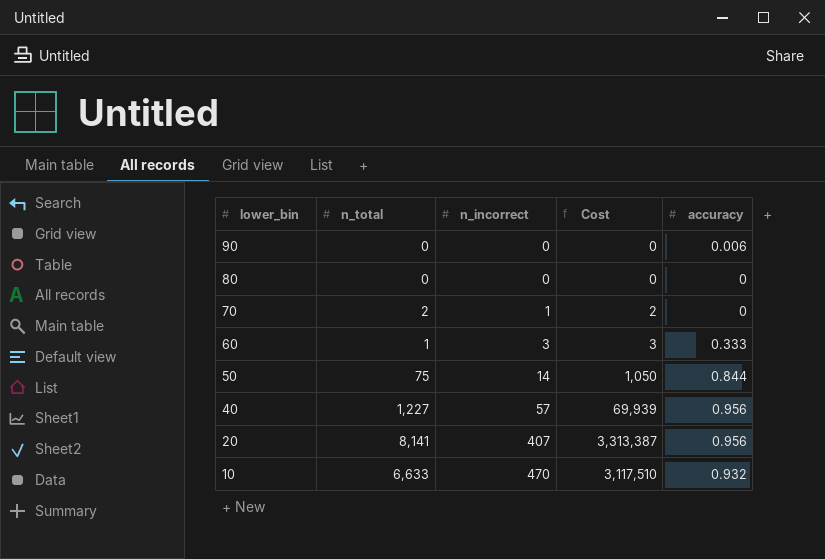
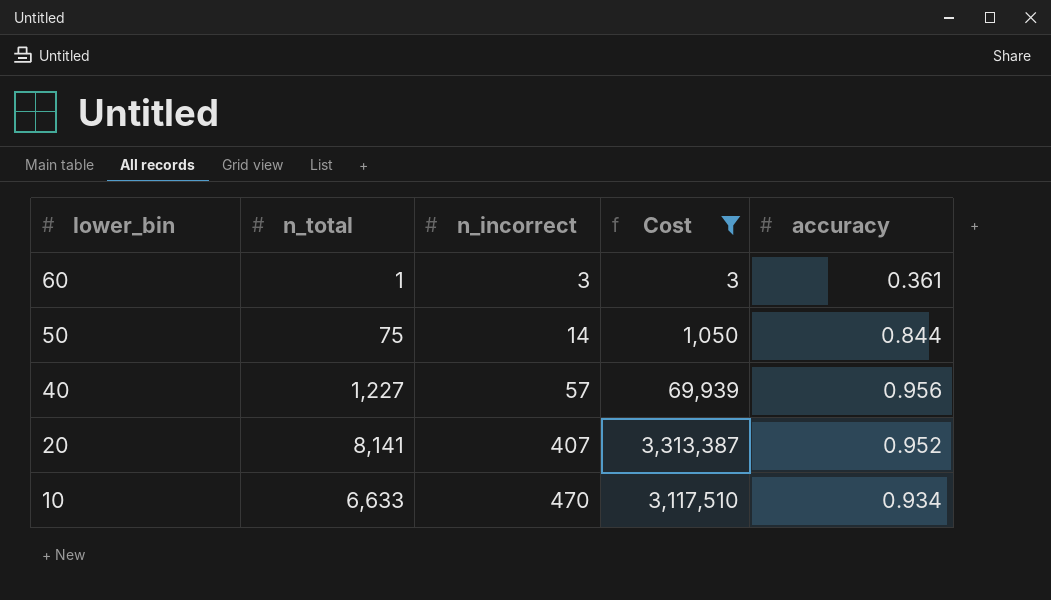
filter: none -> Cost >= 3
60 | accuracy: 0.333 -> 0.361
20 | accuracy: 0.956 -> 0.952
10 | accuracy: 0.932 -> 0.934

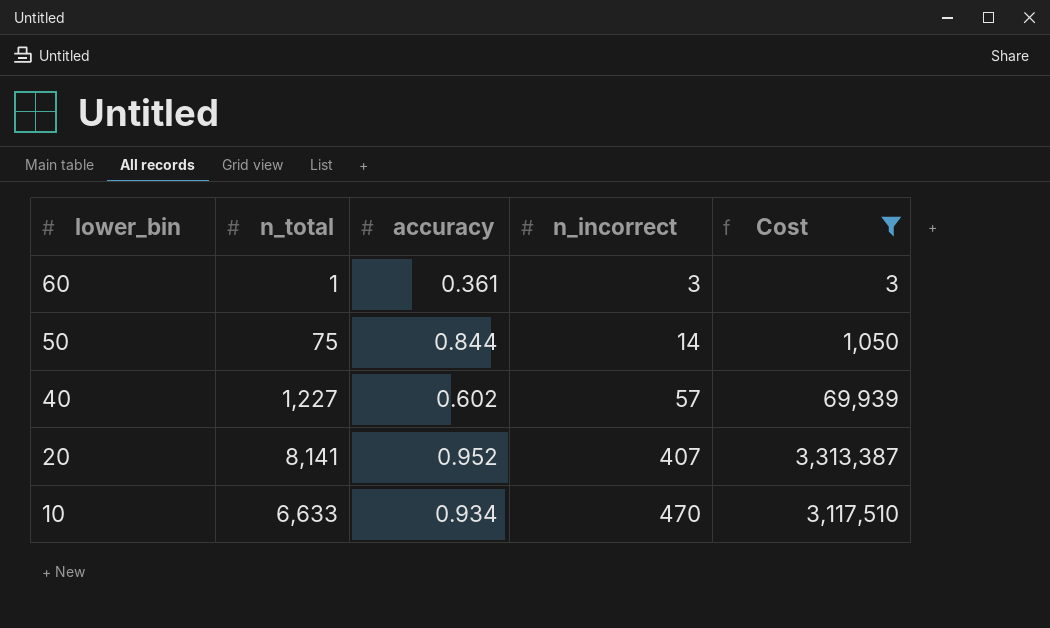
column accuracy | position: 5 -> 3
40 | accuracy: 0.956 -> 0.602

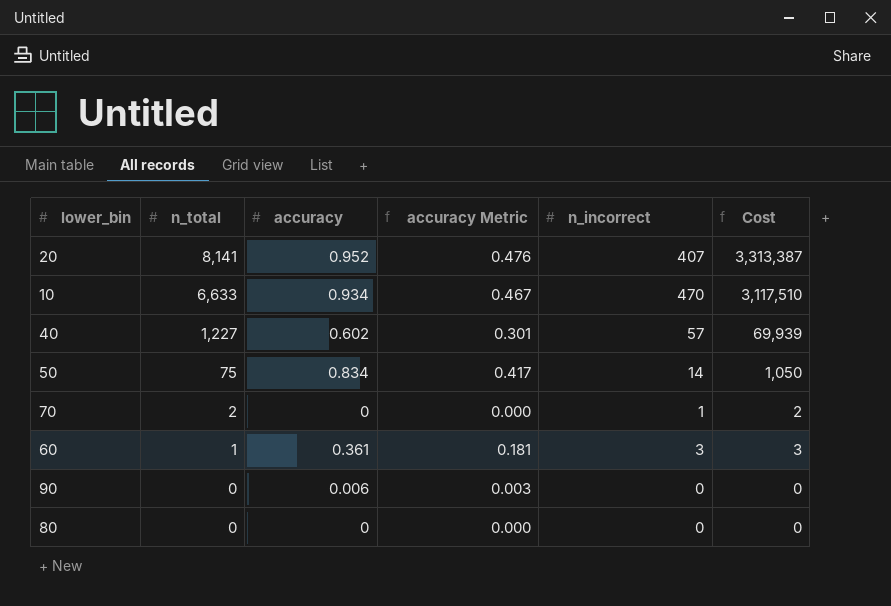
filter: Cost >= 3 -> none
row order: lower_bin descending -> n_total descending
column accuracy Metric | formula: none -> [accuracy] * 0.5
50 | accuracy: 0.844 -> 0.834

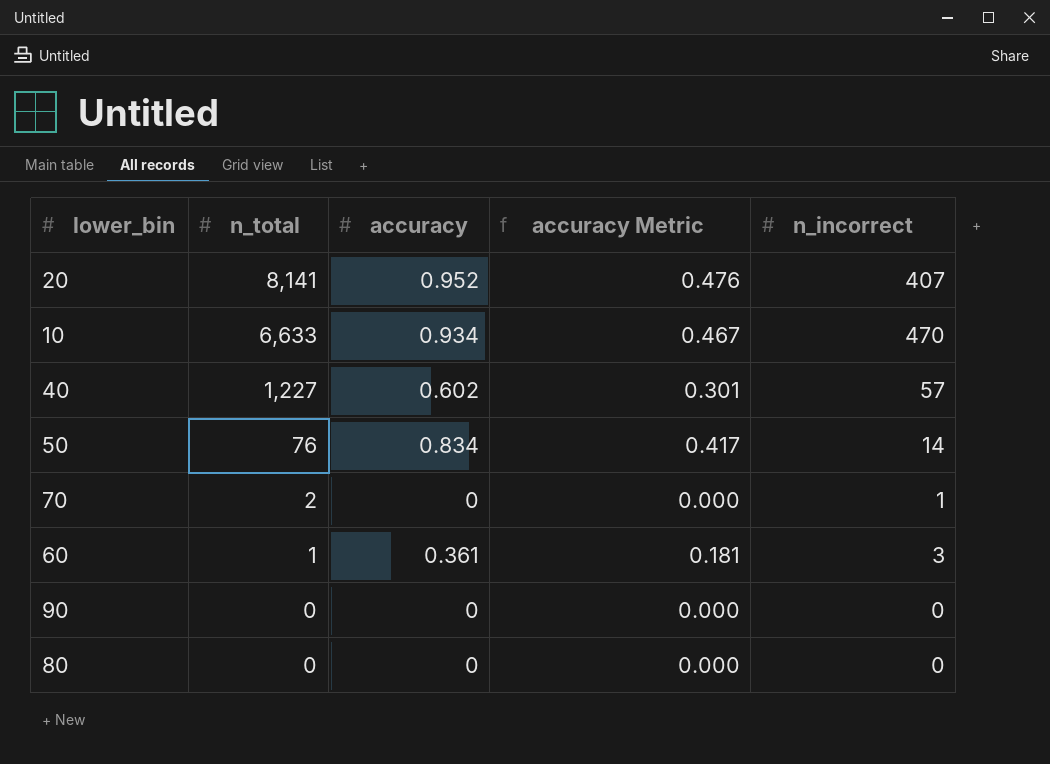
column Cost | formula: [n_total] * [n_incorrect] -> none
50 | n_total: 75 -> 76
90 | accuracy: 0.006 -> 0
90 | accuracy Metric: 0.003 -> 0.000

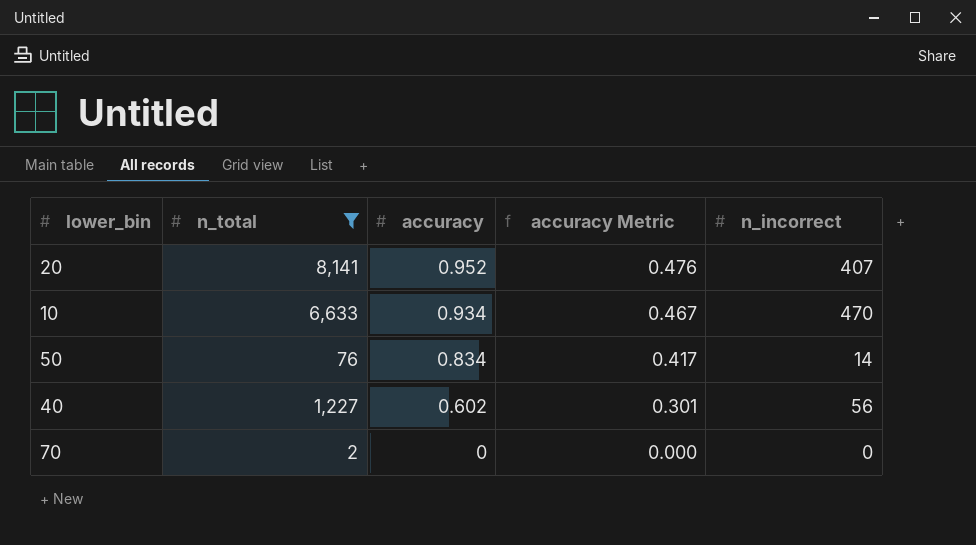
filter: none -> n_total >= 2
row order: n_total descending -> accuracy descending
40 | n_incorrect: 57 -> 56
70 | n_incorrect: 1 -> 0

